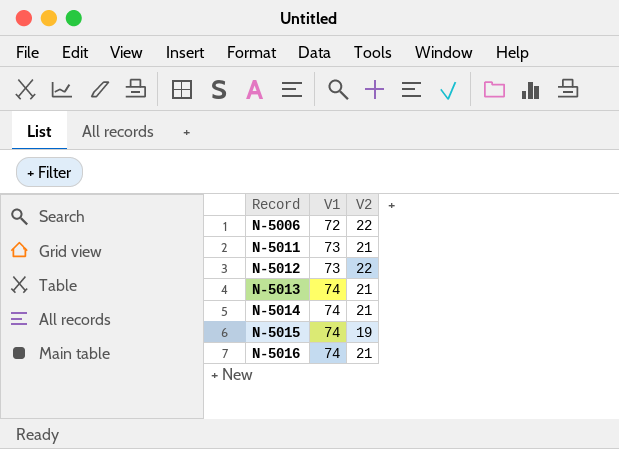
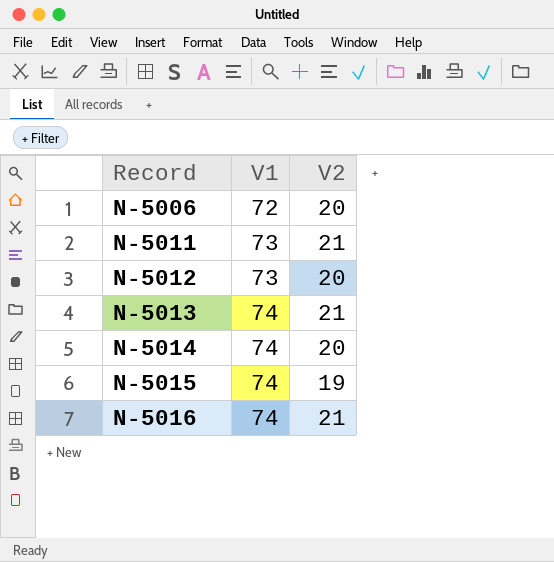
N-5006 | V2: 22 -> 20
N-5012 | V2: 22 -> 20
N-5014 | V2: 21 -> 20

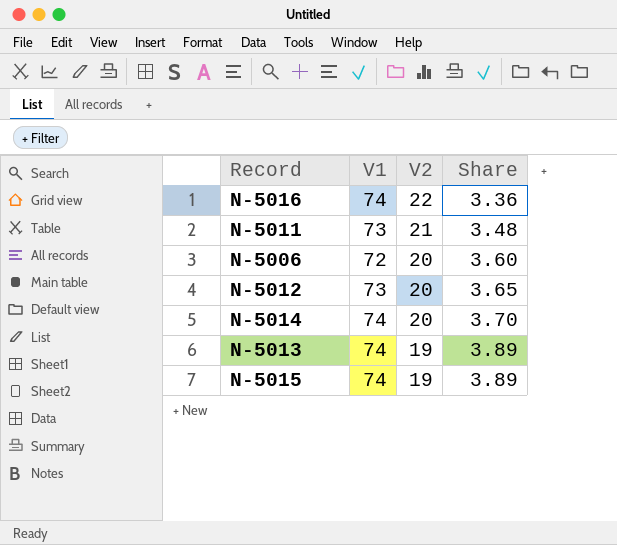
row order: Record ascending -> V2 descending
column Share | formula: none -> [V1] / [V2]
N-5016 | V2: 21 -> 22
N-5013 | V2: 21 -> 19

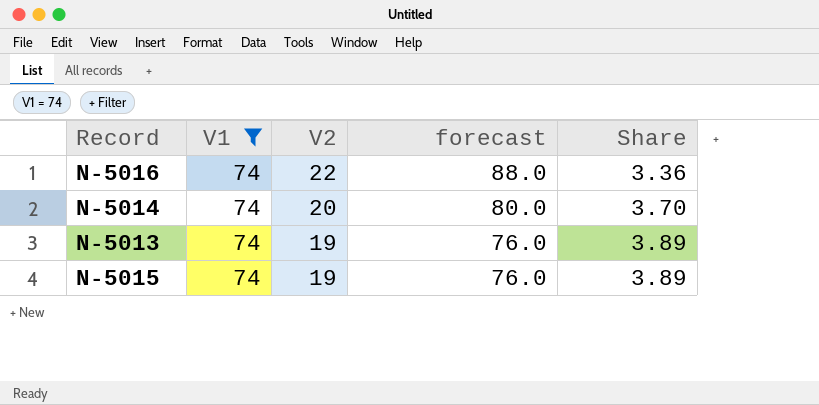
filter: none -> V1 = 74
column forecast | formula: none -> [V2] * 4

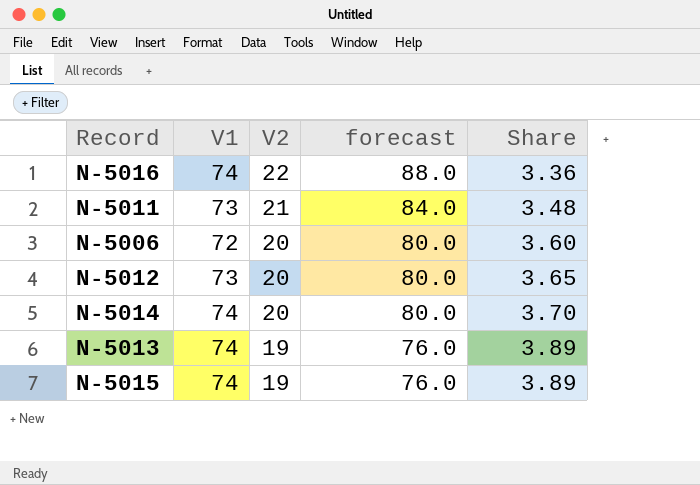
filter: V1 = 74 -> none

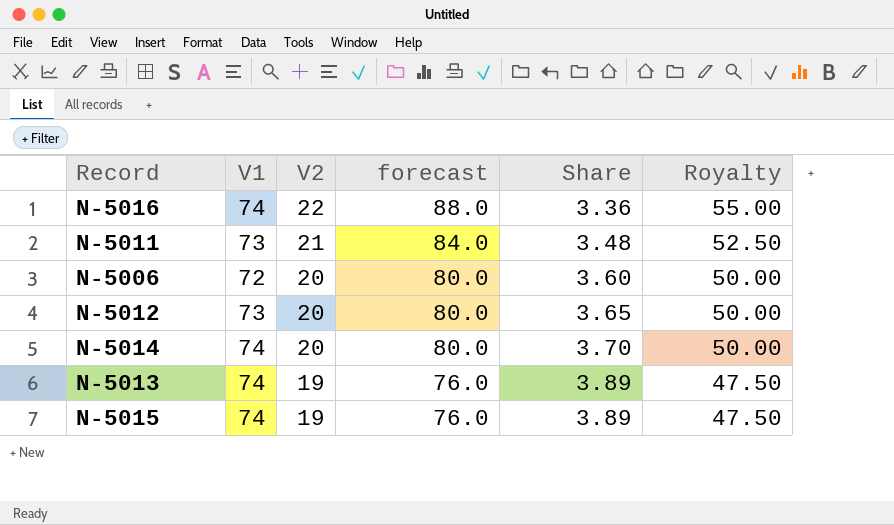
column Royalty | formula: none -> [V2] * 2.5

